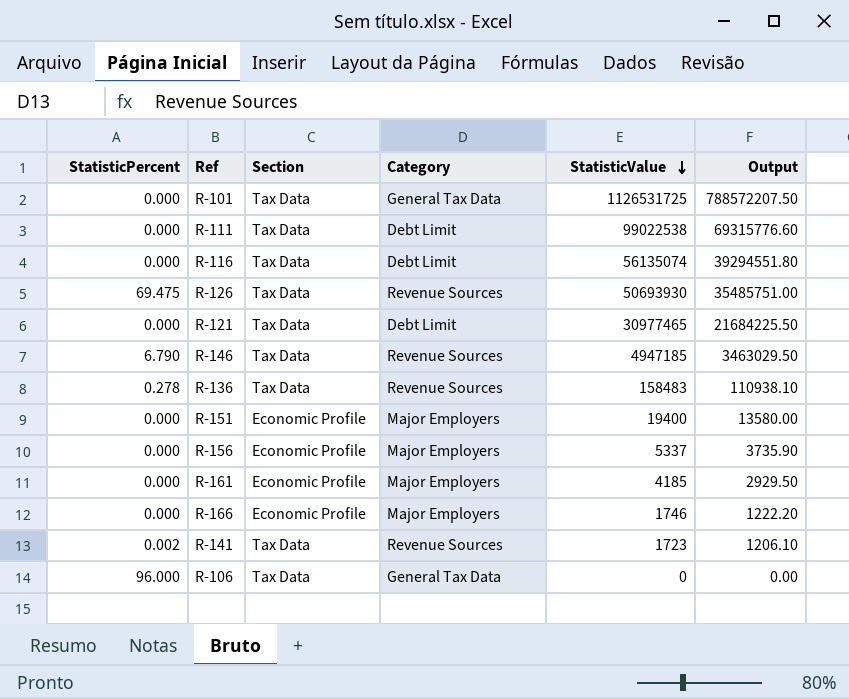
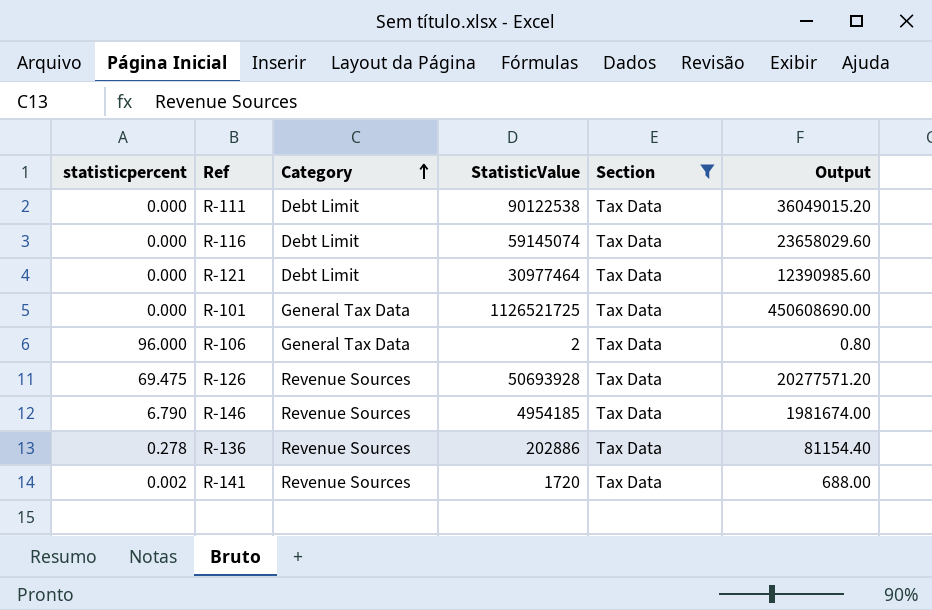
filter: none -> Section = Tax Data
row order: StatisticValue descending -> Category ascending
column name: StatisticPercent -> statisticpercent
column Section | position: 3 -> 5
column Output | formula: [StatisticValue] * 0.7 -> [StatisticValue] * 0.4
R-111 | StatisticValue: 99022538 -> 90122538
R-116 | StatisticValue: 56135074 -> 59145074
R-121 | StatisticValue: 30977465 -> 30977464
R-101 | StatisticValue: 1126531725 -> 1126521725
R-106 | StatisticValue: 0 -> 2
R-126 | StatisticValue: 50693930 -> 50693928
R-146 | StatisticValue: 4947185 -> 4954185
R-136 | StatisticValue: 158483 -> 202886
R-141 | StatisticValue: 1723 -> 1720

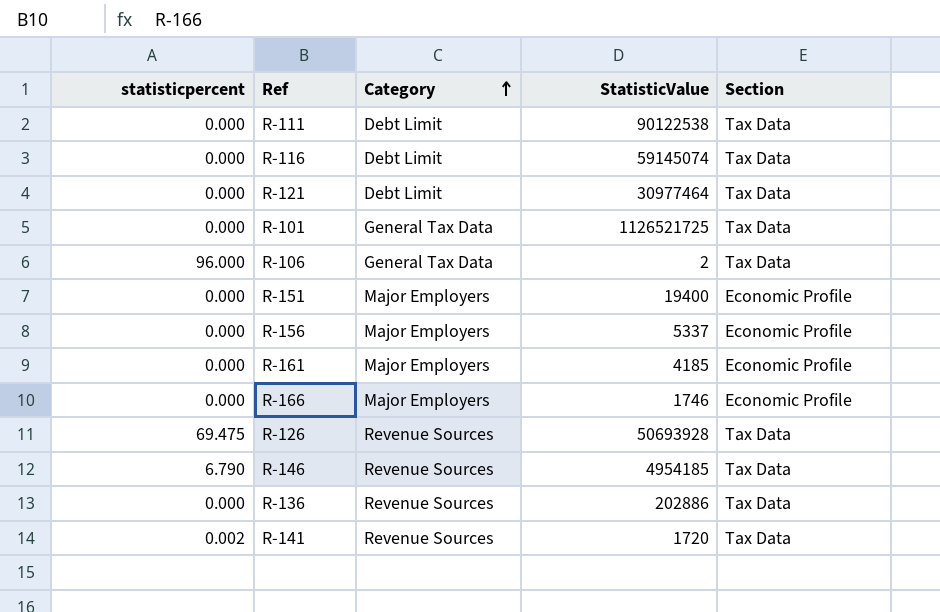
filter: Section = Tax Data -> none
column Output | formula: [StatisticValue] * 0.4 -> none
R-136 | statisticpercent: 0.278 -> 0.000

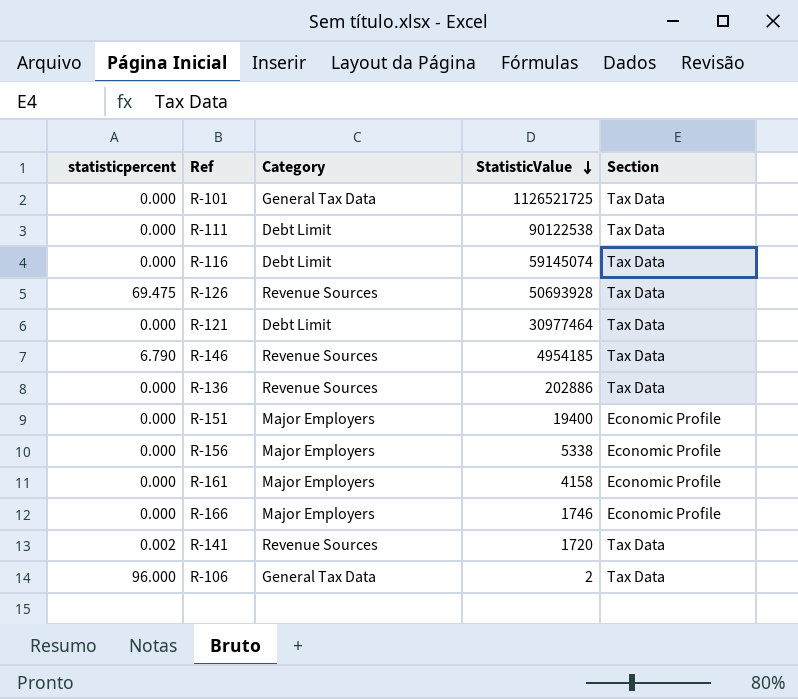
row order: Category ascending -> StatisticValue descending
R-156 | StatisticValue: 5337 -> 5338
R-161 | StatisticValue: 4185 -> 4158

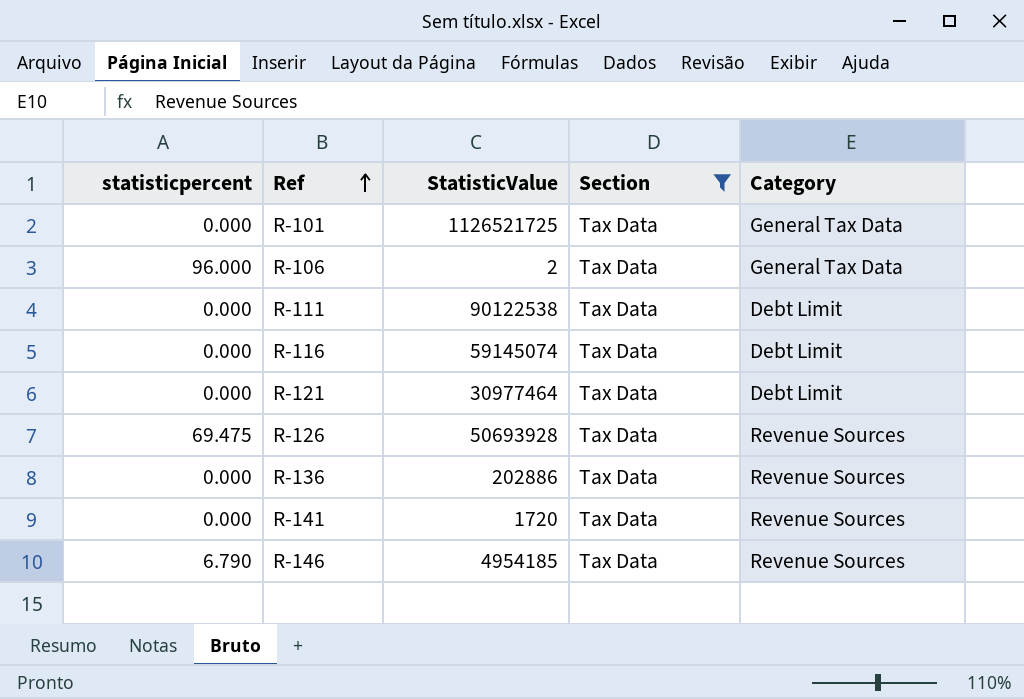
filter: none -> Section = Tax Data
row order: StatisticValue descending -> Ref ascending
column Category | position: 3 -> 5
R-141 | statisticpercent: 0.002 -> 0.000

